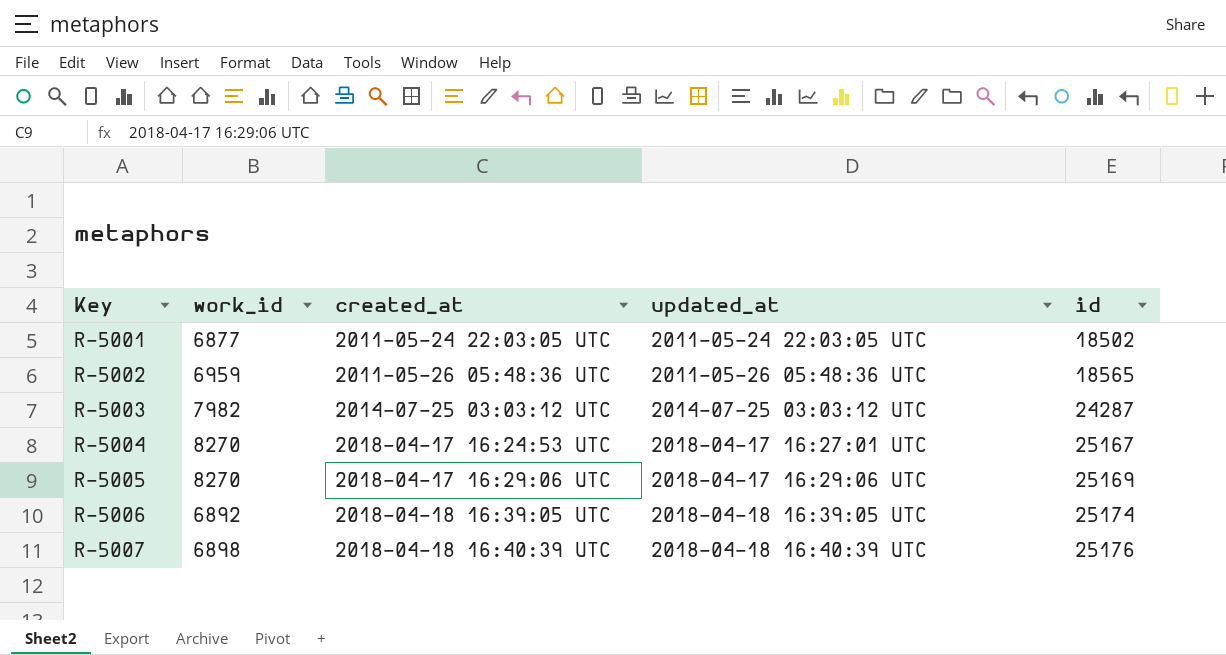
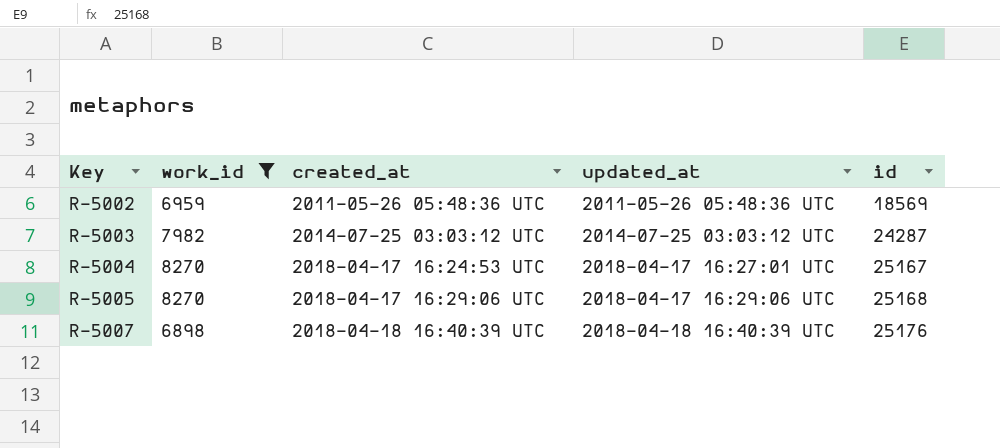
filter: none -> work_id >= 6898
R-5002 | id: 18565 -> 18569
R-5005 | id: 25169 -> 25168

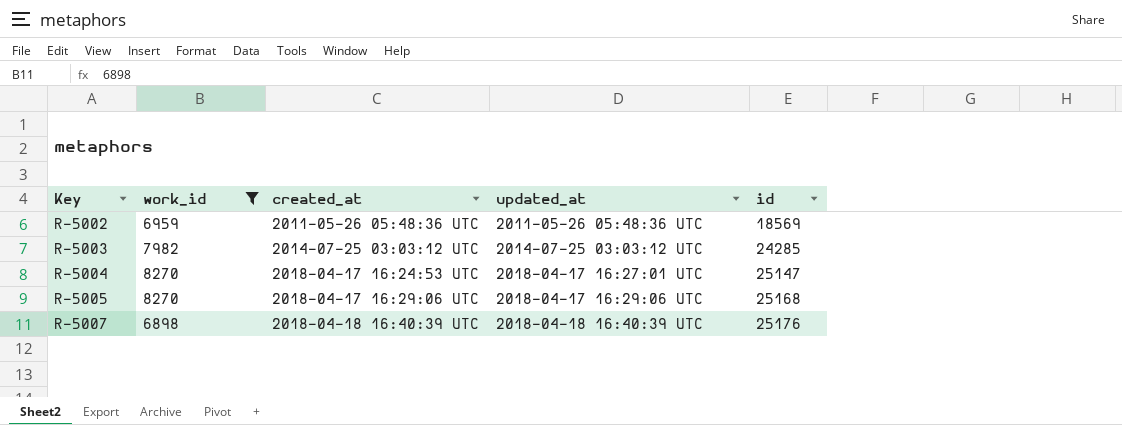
R-5003 | id: 24287 -> 24285
R-5004 | id: 25167 -> 25147

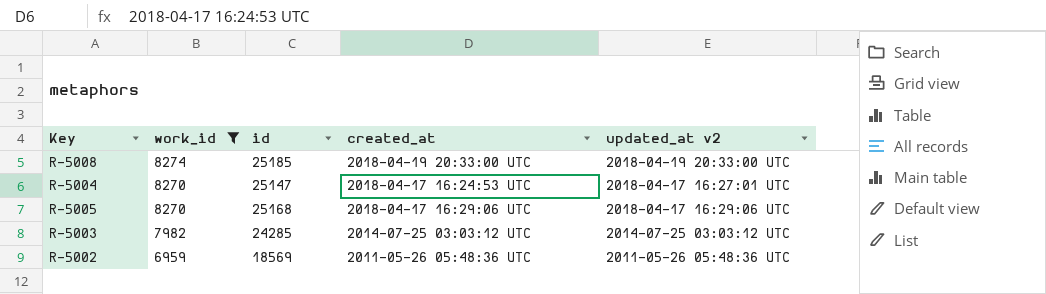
row order: Key ascending -> work_id descending
column id | position: 5 -> 3
column name: updated_at -> updated_at v2
row R-5007: 6898 | 2018-04-18 16:40:39 UTC | 2018-04-18 16:40:39 UTC | 25176 -> none
row R-5008: none -> 8274 | 25185 | 2018-04-19 20:33:00 UTC | 2018-04-19 20:33:00 UTC

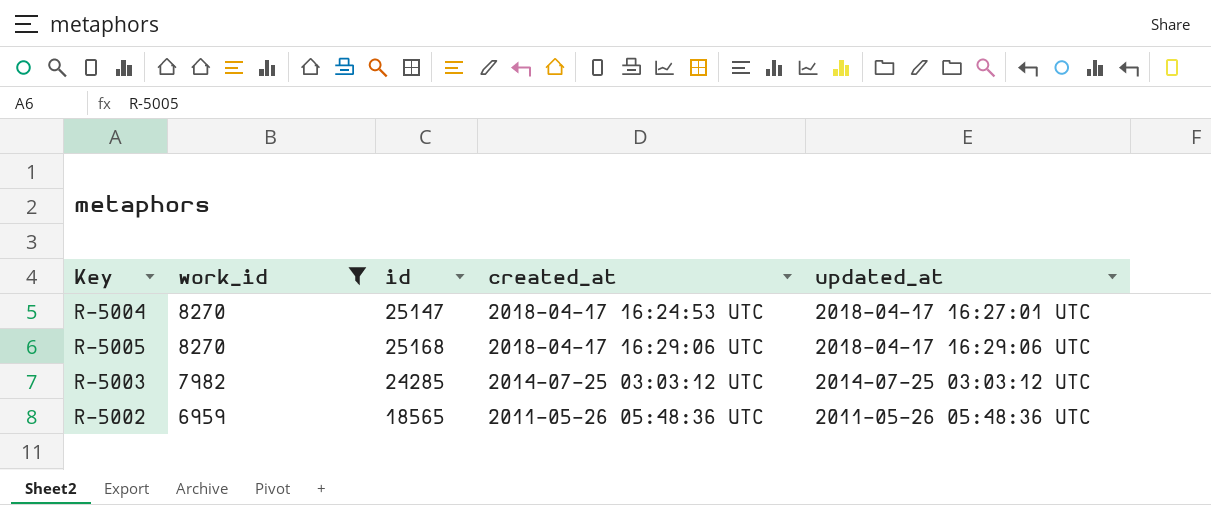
column name: updated_at v2 -> updated_at
row R-5008: 8274 | 25185 | 2018-04-19 20:33:00 UTC | 2018-04-19 20:33:00 UTC -> none
R-5002 | id: 18569 -> 18565

